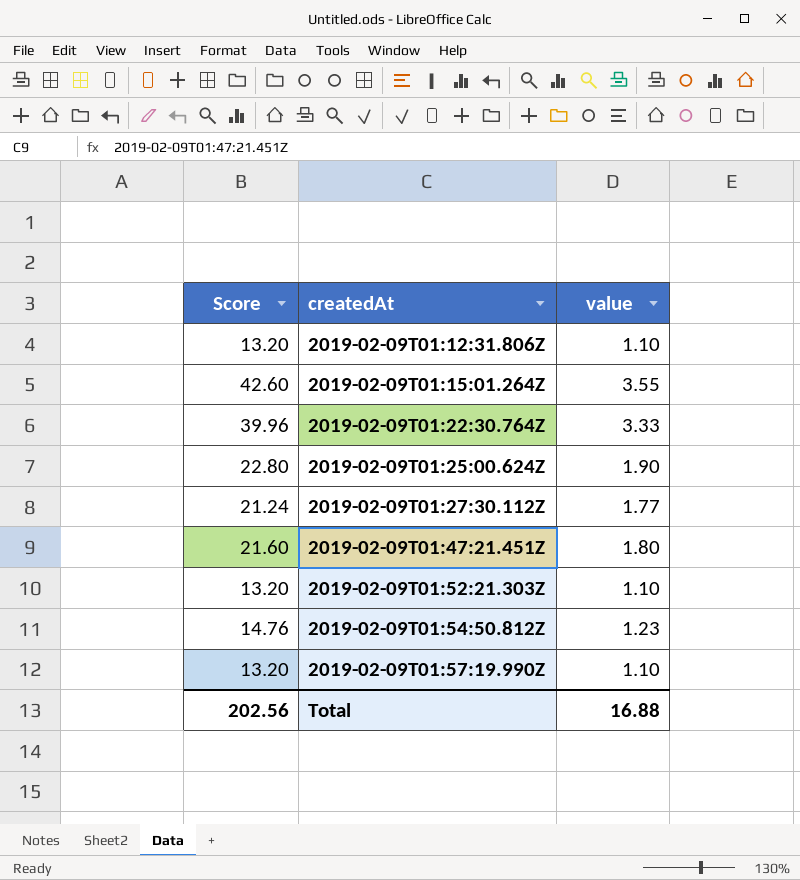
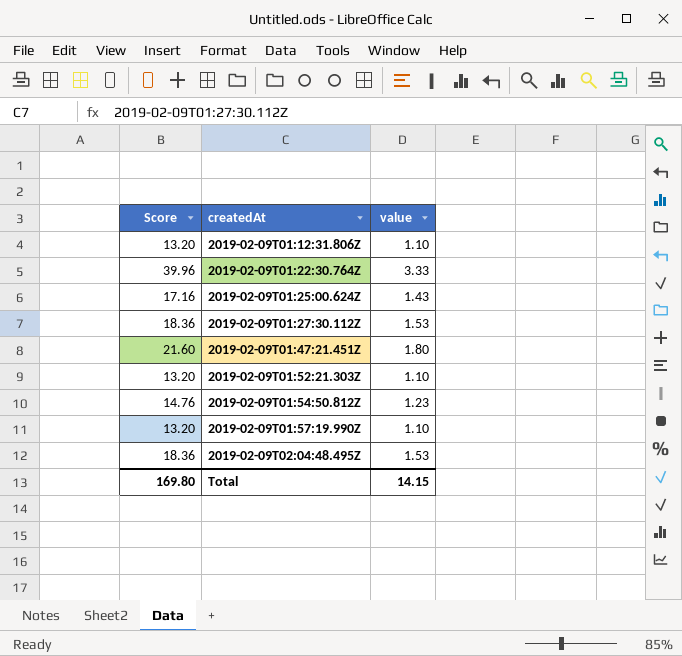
row 2019-02-09T01:15:01.264Z: 42.60 | 3.55 -> none
2019-02-09T01:25:00.624Z | Score: 22.80 -> 17.16
2019-02-09T01:25:00.624Z | value: 1.90 -> 1.43
2019-02-09T01:27:30.112Z | Score: 21.24 -> 18.36
2019-02-09T01:27:30.112Z | value: 1.77 -> 1.53
row 2019-02-09T02:04:48.495Z: none -> 18.36 | 1.53
Total | Score: 202.56 -> 169.80
Total | value: 16.88 -> 14.15

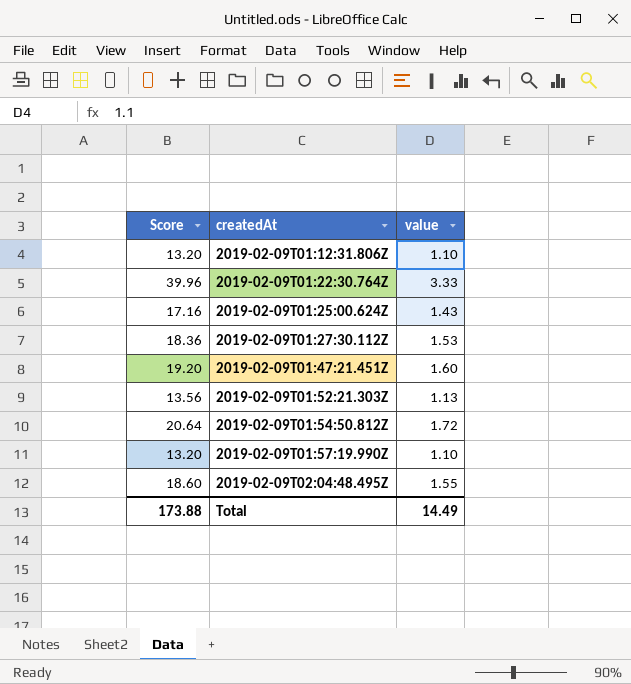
2019-02-09T01:47:21.451Z | Score: 21.60 -> 19.20
2019-02-09T01:47:21.451Z | value: 1.80 -> 1.60
2019-02-09T01:52:21.303Z | Score: 13.20 -> 13.56
2019-02-09T01:52:21.303Z | value: 1.10 -> 1.13
2019-02-09T01:54:50.812Z | Score: 14.76 -> 20.64
2019-02-09T01:54:50.812Z | value: 1.23 -> 1.72
2019-02-09T02:04:48.495Z | Score: 18.36 -> 18.60
2019-02-09T02:04:48.495Z | value: 1.53 -> 1.55
Total | Score: 169.80 -> 173.88
Total | value: 14.15 -> 14.49

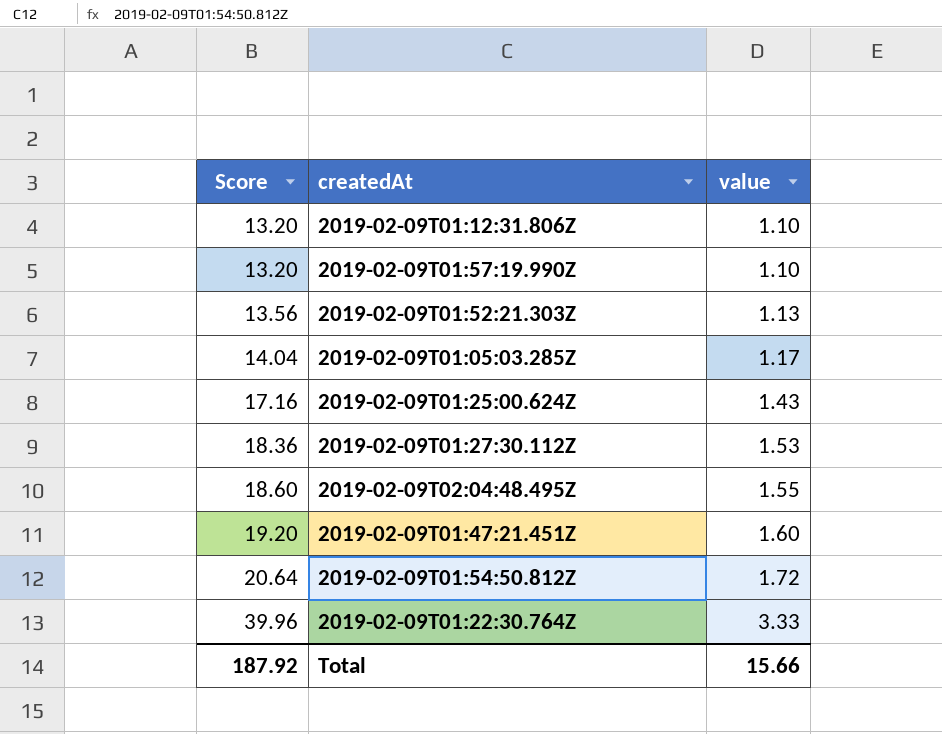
row order: createdAt ascending -> Score ascending
row 2019-02-09T01:05:03.285Z: none -> 14.04 | 1.17
Total | Score: 173.88 -> 187.92
Total | value: 14.49 -> 15.66

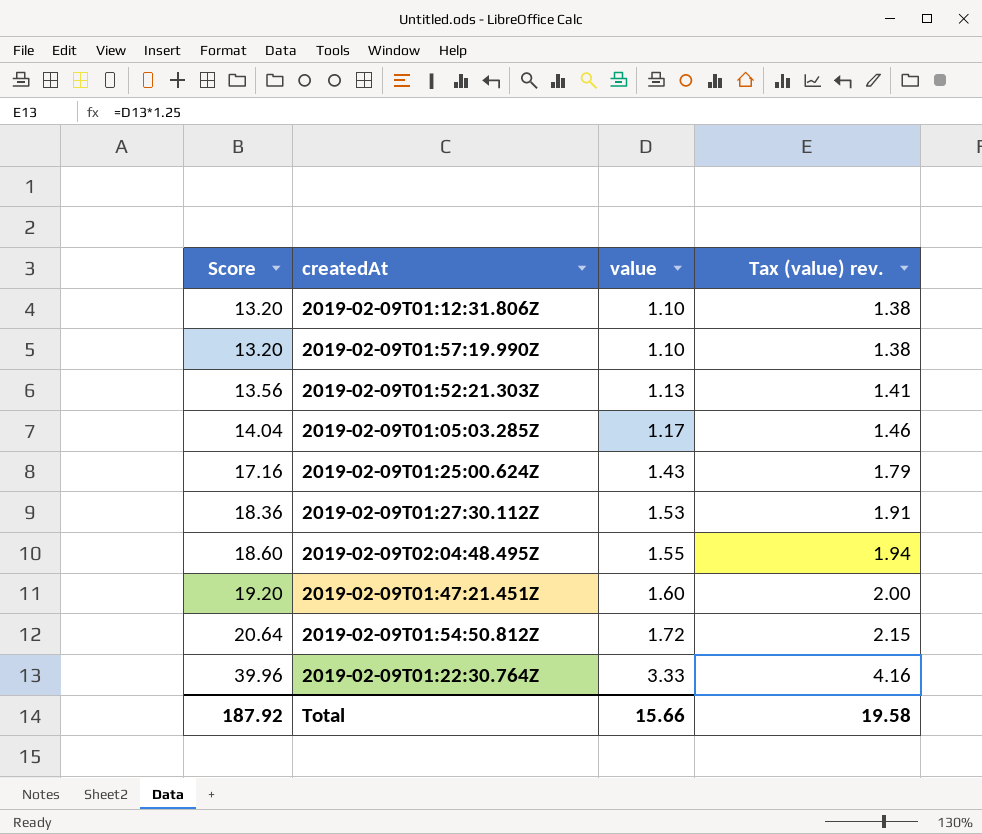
column Tax (value) rev. | formula: none -> [value] * 1.25

